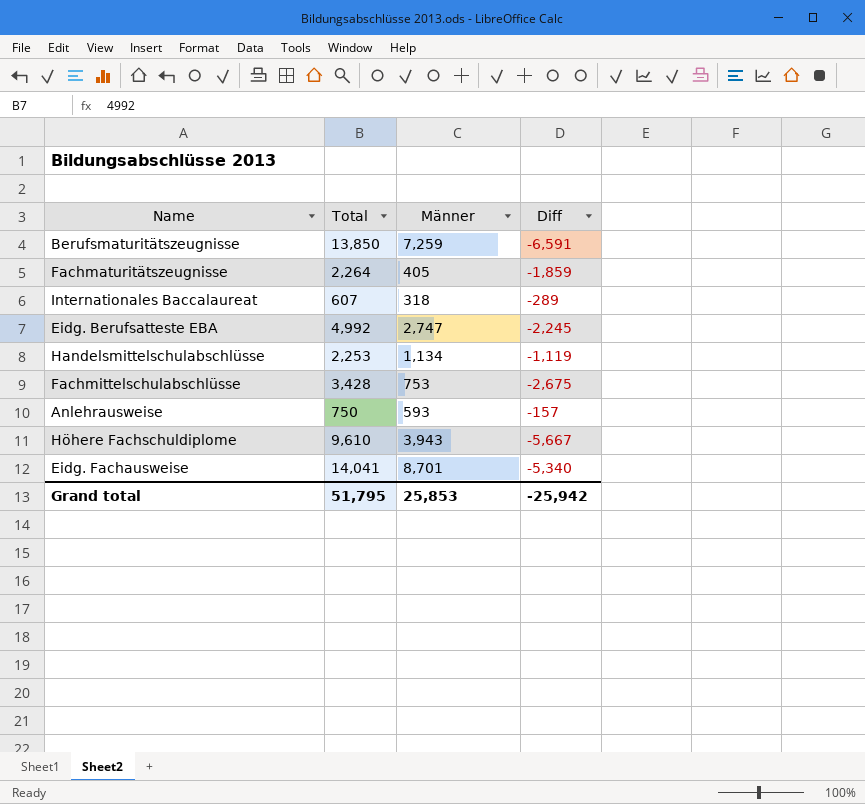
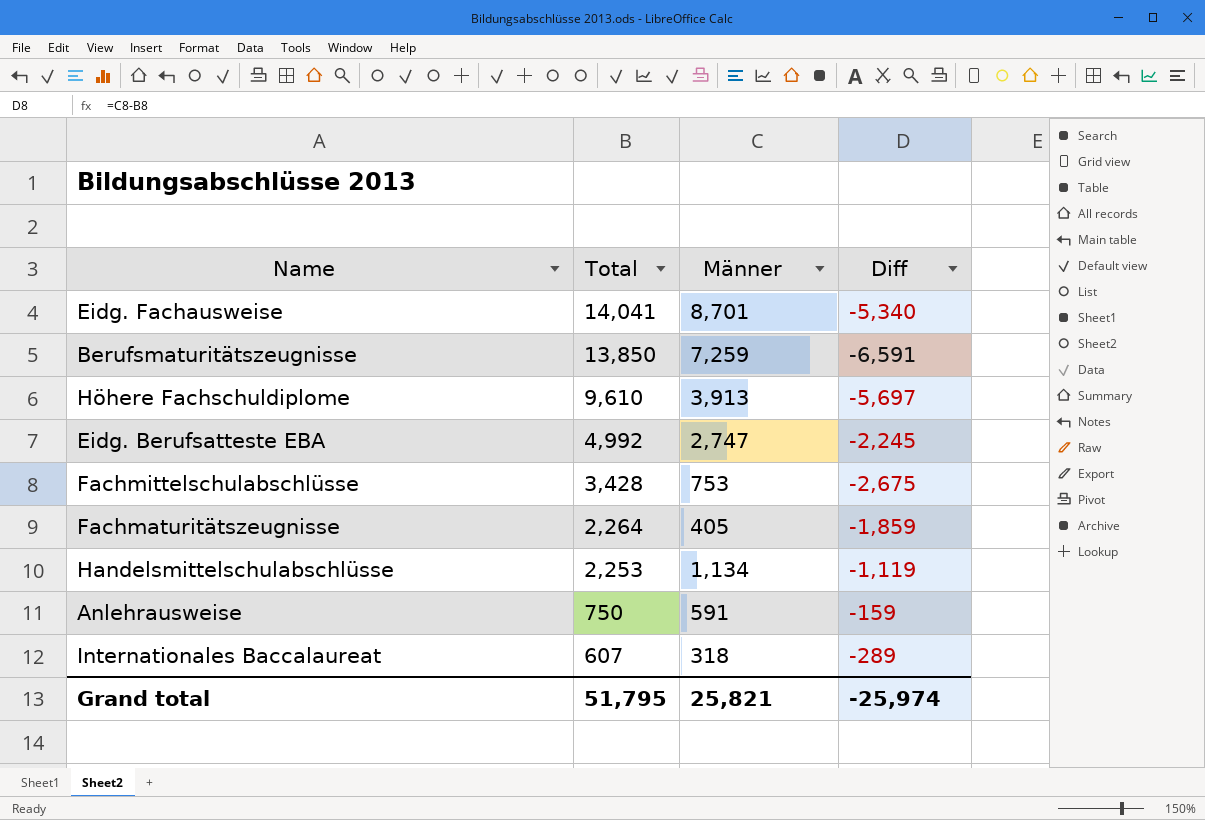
row order: none -> Total descending
Höhere Fachschuldiplome | Männer: 3,943 -> 3,913
Höhere Fachschuldiplome | Diff: -5,667 -> -5,697
Anlehrausweise | Männer: 593 -> 591
Anlehrausweise | Diff: -157 -> -159
Grand total | Männer: 25,853 -> 25,821
Grand total | Diff: -25,942 -> -25,974

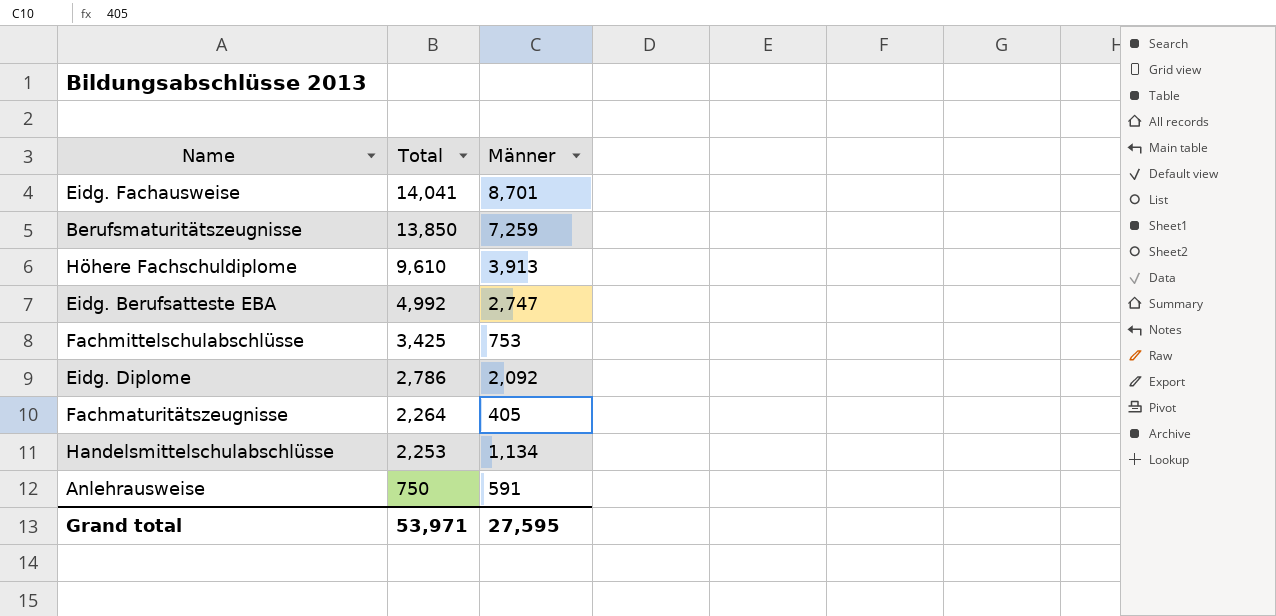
column Diff | formula: [Männer] - [Total] -> none
row Internationales Baccalaureat: 607 | 318 | -289 -> none
Fachmittelschulabschlüsse | Total: 3,428 -> 3,425
row Eidg. Diplome: none -> 2,786 | 2,092
Grand total | Total: 51,795 -> 53,971
Grand total | Männer: 25,821 -> 27,595

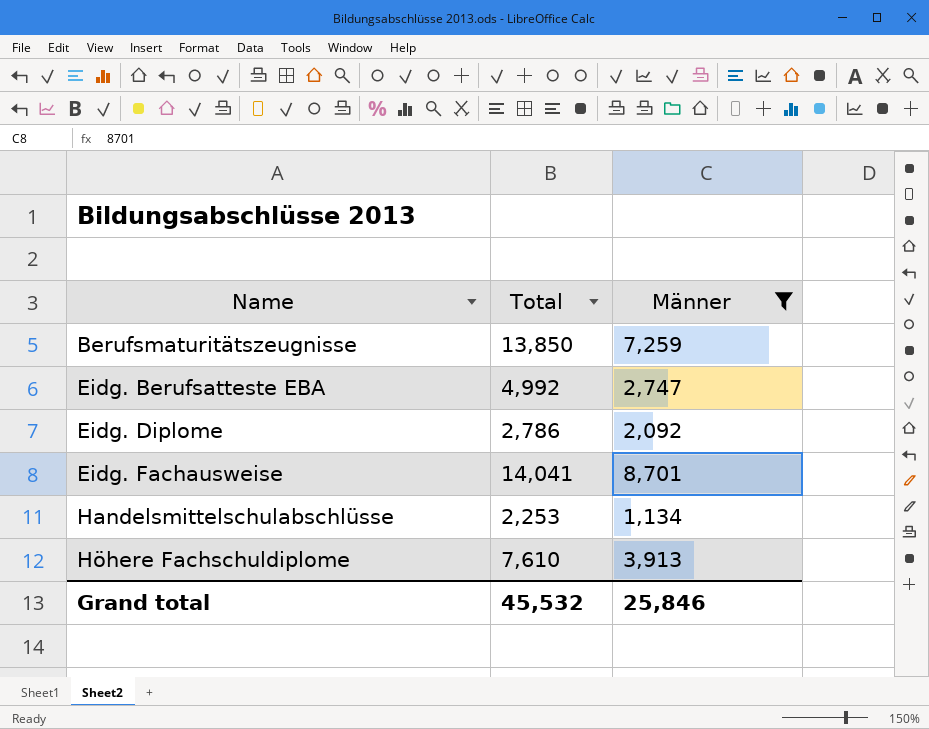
filter: none -> Männer >= 1,134
row order: Total descending -> Name ascending
Höhere Fachschuldiplome | Total: 9,610 -> 7,610
Grand total | Total: 53,971 -> 45,532
Grand total | Männer: 27,595 -> 25,846

